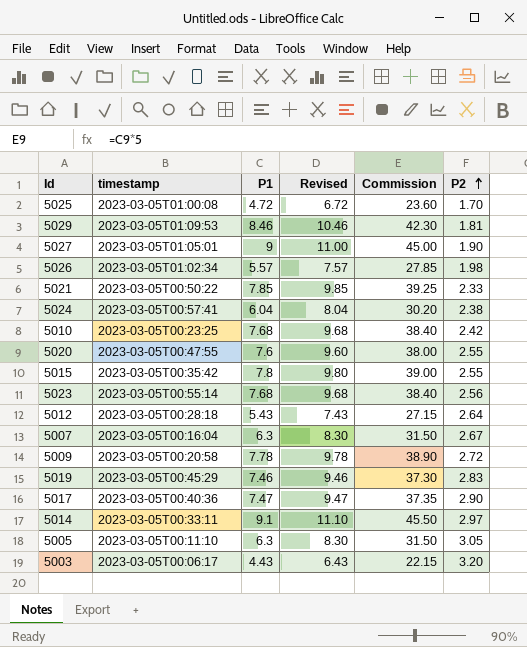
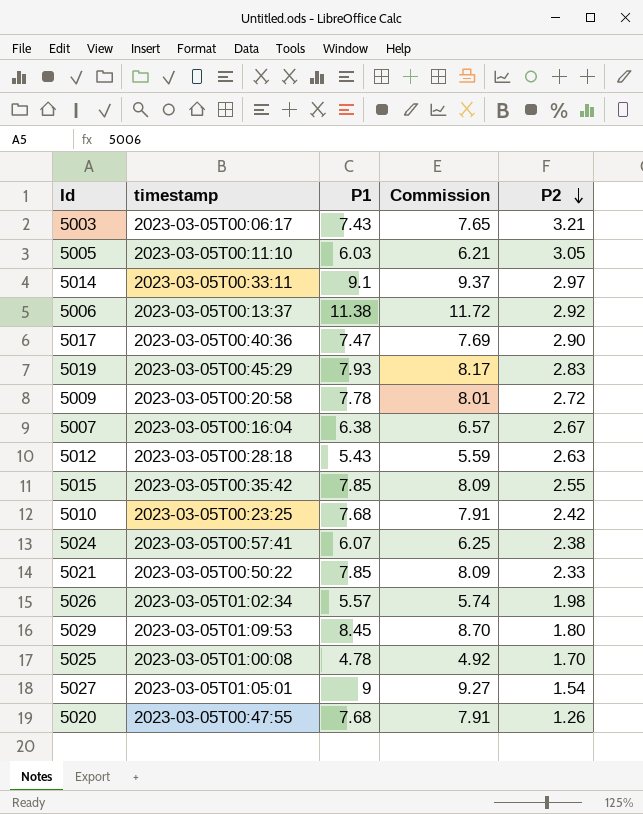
row order: P2 ascending -> P2 descending
column Revised | formula: [P1] + 2 -> none
column Commission | formula: [P1] * 5 -> [P1] * 1.03
row 5023: 2023-03-05T00:55:14 | 7.68 | 9.68 | 38.40 | 2.56 -> none
5003 | P1: 4.43 -> 7.43
5003 | P2: 3.20 -> 3.21
5005 | P1: 6.3 -> 6.03
row 5006: none -> 2023-03-05T00:13:37 | 11.38 | 11.72 | 2.92
5019 | P1: 7.46 -> 7.93
5007 | P1: 6.3 -> 6.38
5012 | P2: 2.64 -> 2.63
5015 | P1: 7.8 -> 7.85
5024 | P1: 6.04 -> 6.07
5029 | P1: 8.46 -> 8.45
5029 | P2: 1.81 -> 1.80
5025 | P1: 4.72 -> 4.78
5027 | P2: 1.90 -> 1.54
5020 | P1: 7.6 -> 7.68
5020 | P2: 2.55 -> 1.26

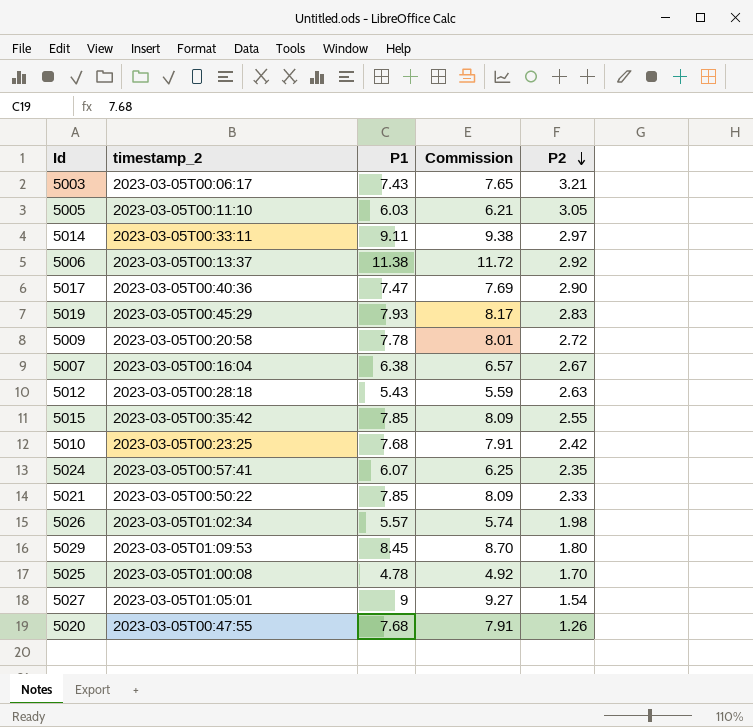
column name: timestamp -> timestamp_2
5014 | P1: 9.1 -> 9.11
5014 | Commission: 9.37 -> 9.38
5024 | P2: 2.38 -> 2.35

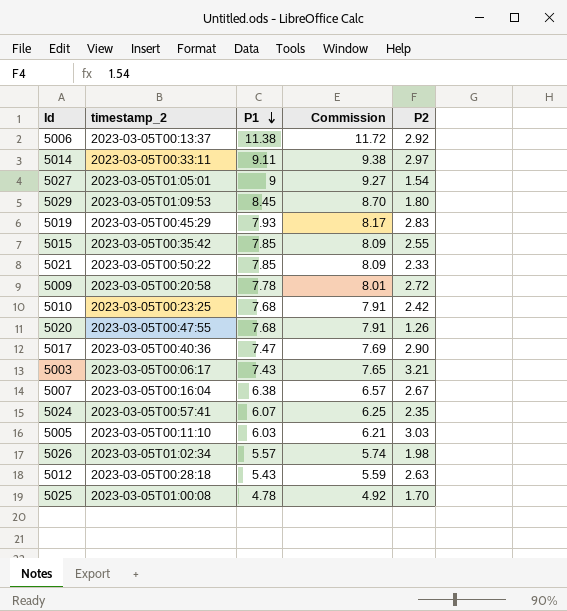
row order: P2 descending -> P1 descending
5005 | P2: 3.05 -> 3.03

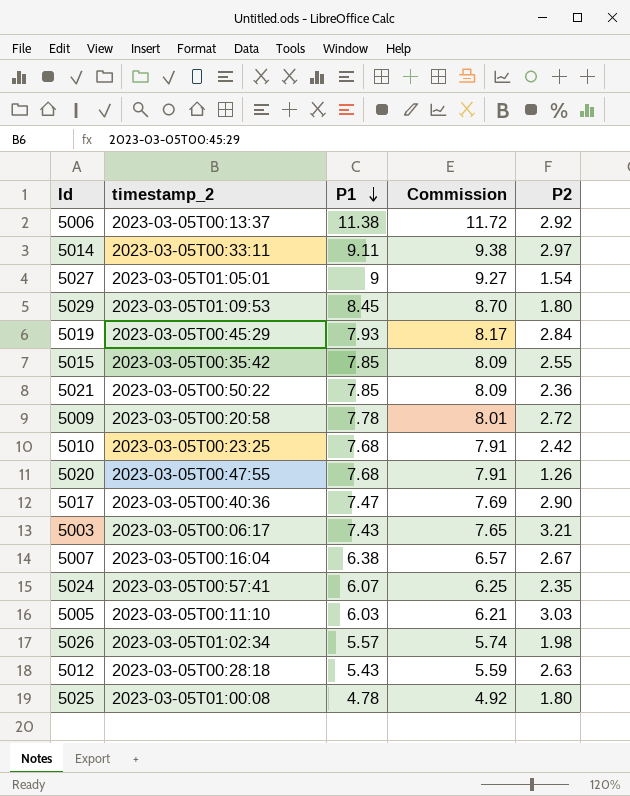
5019 | P2: 2.83 -> 2.84
5021 | P2: 2.33 -> 2.36
5025 | P2: 1.70 -> 1.80

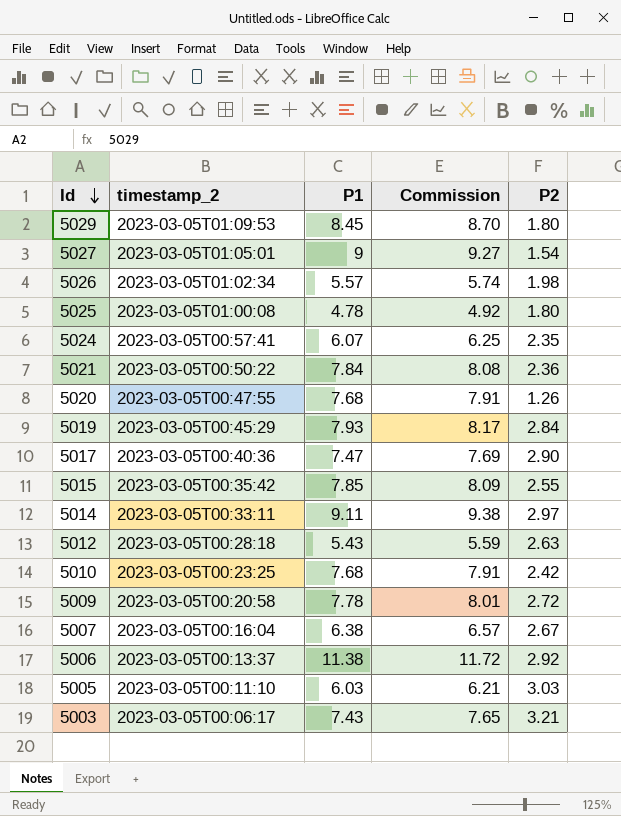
row order: P1 descending -> Id descending
5021 | P1: 7.85 -> 7.84
5021 | Commission: 8.09 -> 8.08

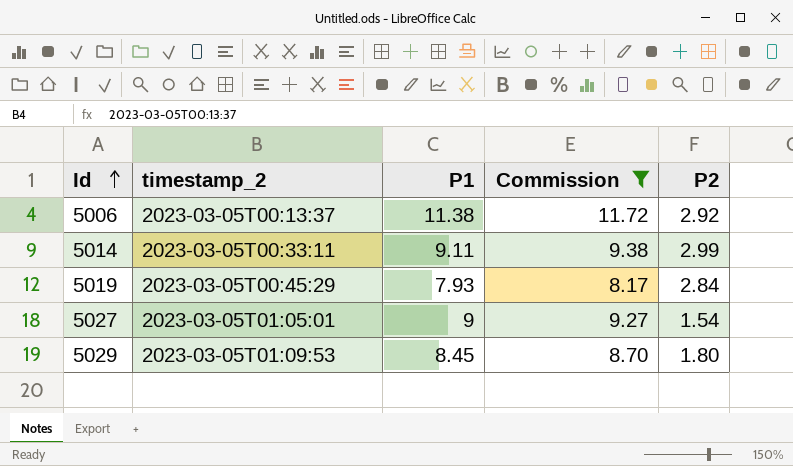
filter: none -> Commission >= 8.17
row order: Id descending -> Id ascending
5014 | P2: 2.97 -> 2.99

